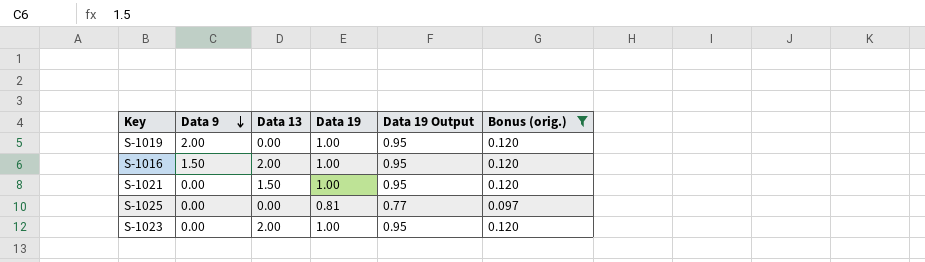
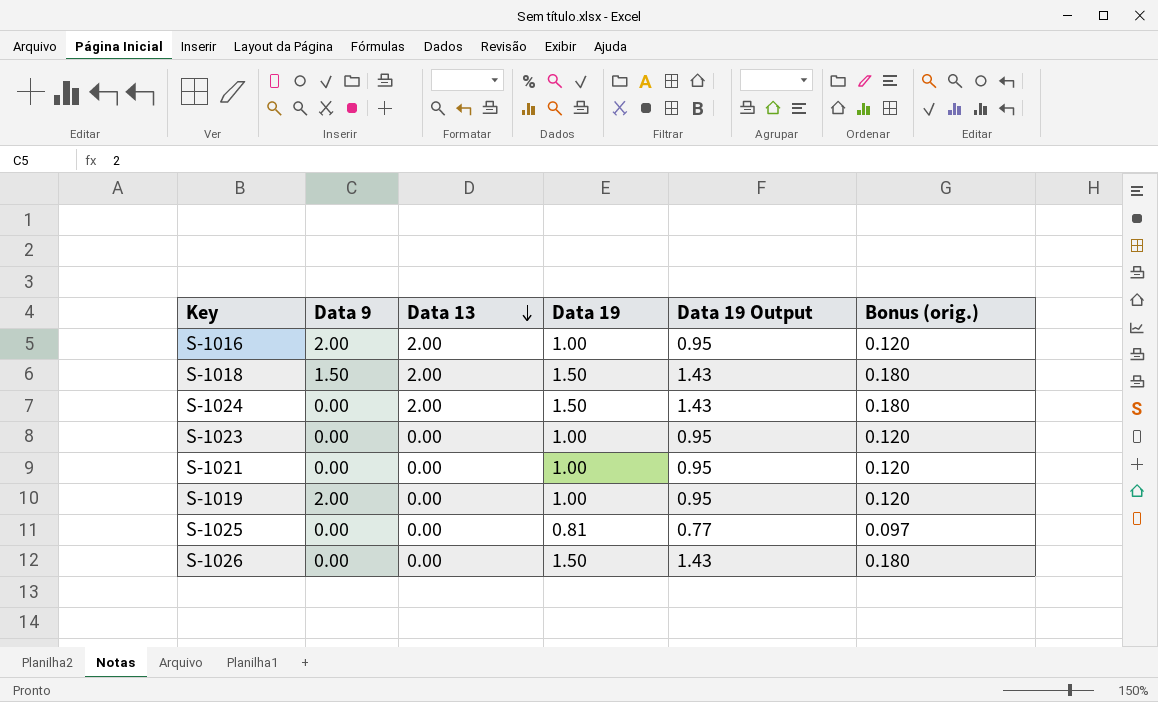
filter: Bonus (orig.) != 0.180 -> none
row order: Data 9 descending -> Data 13 descending
S-1016 | Data 9: 1.50 -> 2.00
S-1023 | Data 13: 2.00 -> 0.00
S-1021 | Data 13: 1.50 -> 0.00

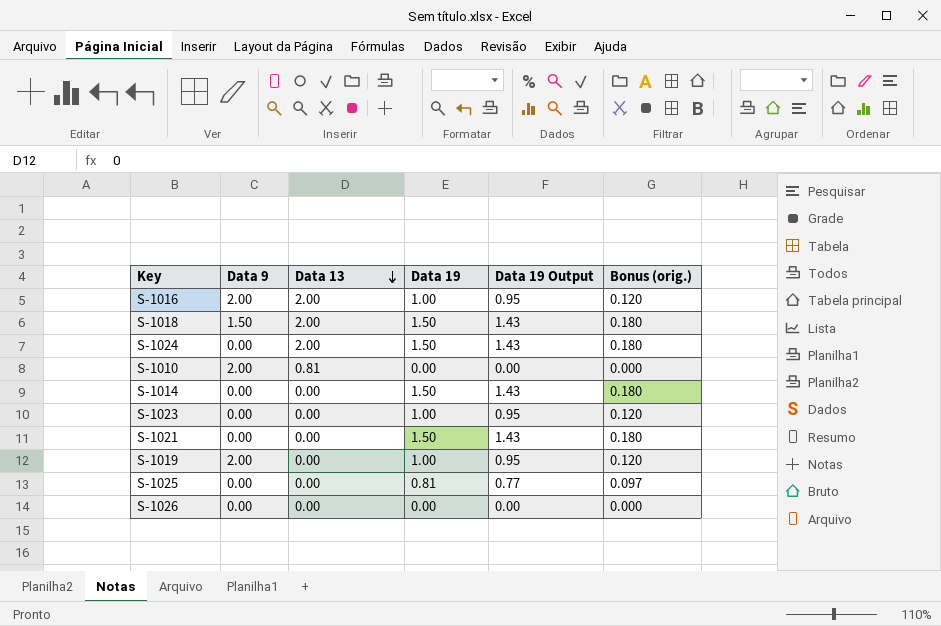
row S-1010: none -> 2.00 | 0.81 | 0.00 | 0.00 | 0.000
row S-1014: none -> 0.00 | 0.00 | 1.50 | 1.43 | 0.180
S-1021 | Data 19: 1.00 -> 1.50
S-1021 | Data 19 Output: 0.95 -> 1.43
S-1021 | Bonus (orig.): 0.120 -> 0.180
S-1026 | Data 19: 1.50 -> 0.00
S-1026 | Data 19 Output: 1.43 -> 0.00
S-1026 | Bonus (orig.): 0.180 -> 0.000

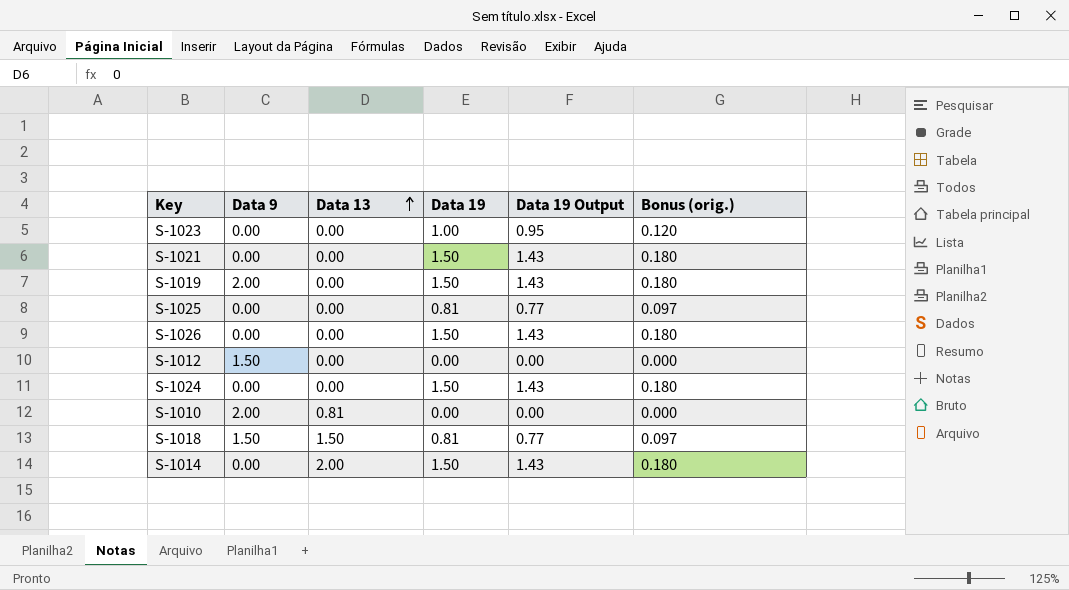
row order: Data 13 descending -> Data 13 ascending
row S-1016: 2.00 | 2.00 | 1.00 | 0.95 | 0.120 -> none
S-1019 | Data 19: 1.00 -> 1.50
S-1019 | Data 19 Output: 0.95 -> 1.43
S-1019 | Bonus (orig.): 0.120 -> 0.180
S-1026 | Data 19: 0.00 -> 1.50
S-1026 | Data 19 Output: 0.00 -> 1.43
S-1026 | Bonus (orig.): 0.000 -> 0.180
row S-1012: none -> 1.50 | 0.00 | 0.00 | 0.00 | 0.000
S-1024 | Data 13: 2.00 -> 0.00
S-1018 | Data 13: 2.00 -> 1.50
S-1018 | Data 19: 1.50 -> 0.81
S-1018 | Data 19 Output: 1.43 -> 0.77
S-1018 | Bonus (orig.): 0.180 -> 0.097
S-1014 | Data 13: 0.00 -> 2.00

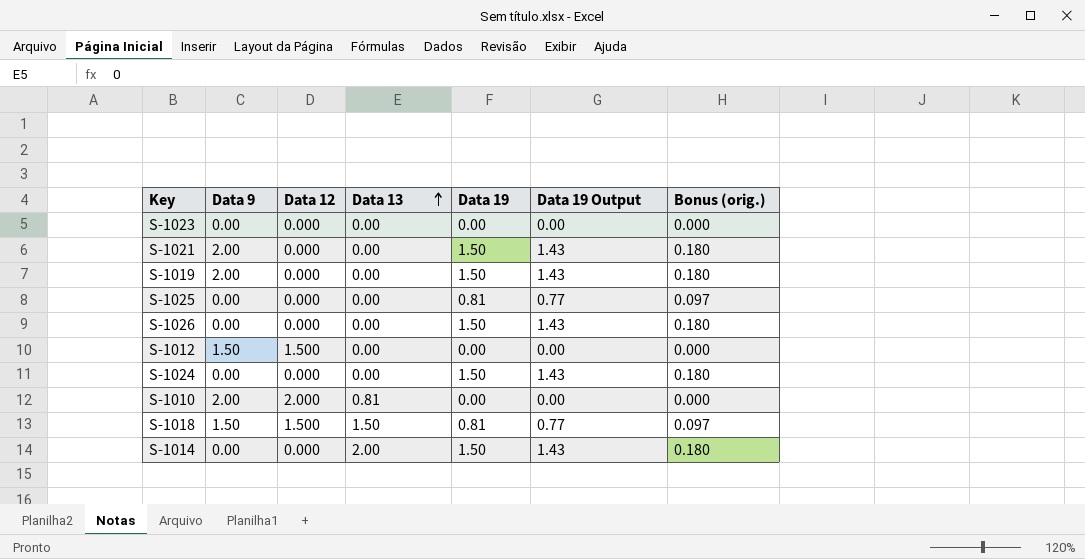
column Data 12 | position: none -> 3
S-1023 | Data 19: 1.00 -> 0.00
S-1023 | Data 19 Output: 0.95 -> 0.00
S-1023 | Bonus (orig.): 0.120 -> 0.000
S-1021 | Data 9: 0.00 -> 2.00

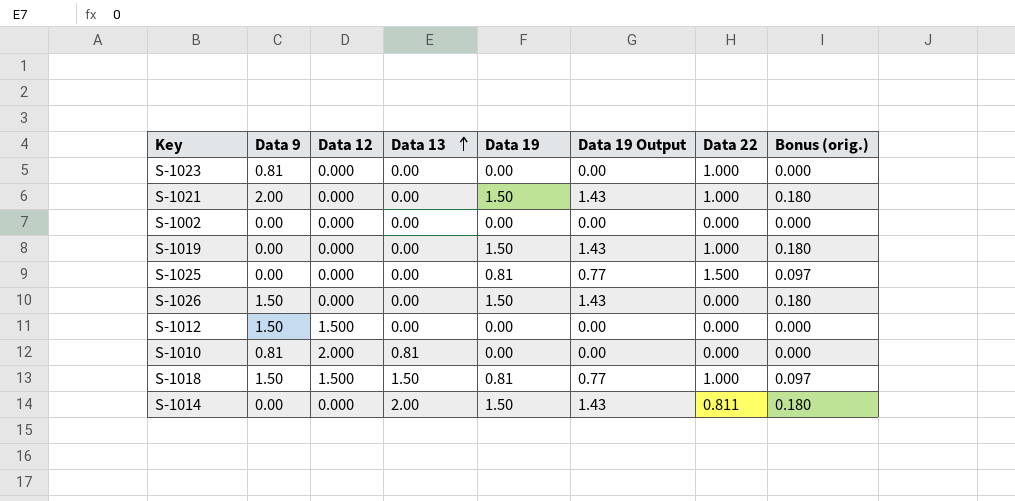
column Data 22 | position: none -> 7
row S-1024: 0.00 | 0.000 | 0.00 | 1.50 | 1.43 | 0.180 -> none
S-1023 | Data 9: 0.00 -> 0.81
row S-1002: none -> 0.00 | 0.000 | 0.00 | 0.00 | 0.00 | 0.000 | 0.000
S-1019 | Data 9: 2.00 -> 0.00
S-1026 | Data 9: 0.00 -> 1.50
S-1010 | Data 9: 2.00 -> 0.81

